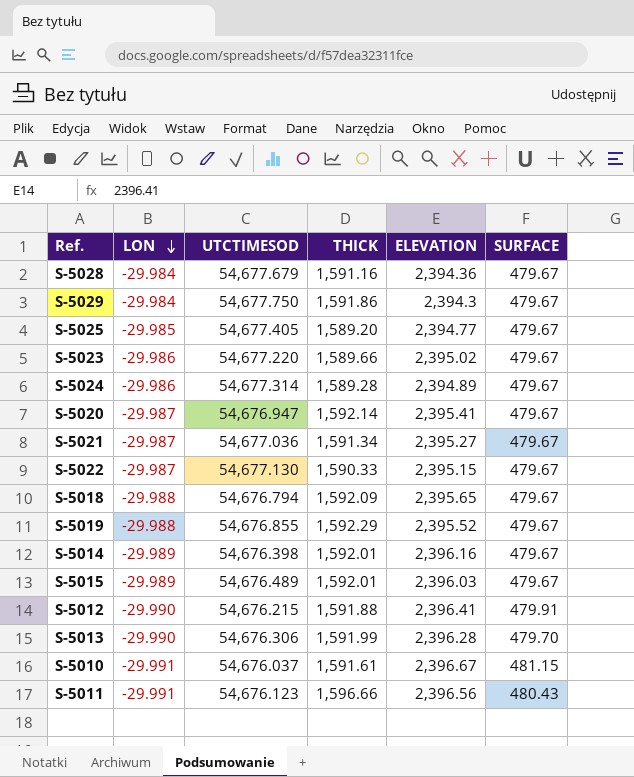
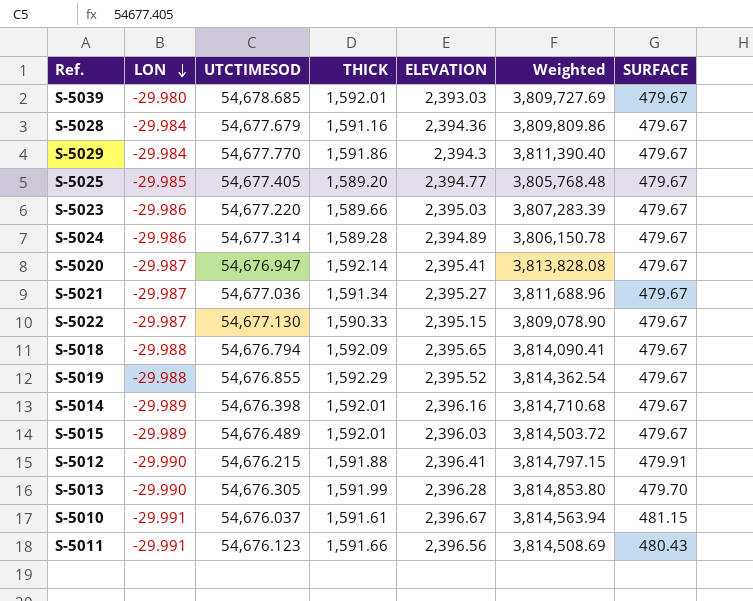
column Weighted | formula: none -> [THICK] * [ELEVATION]
row S-5039: none -> -29.980 | 54,678.685 | 1,592.01 | 2,393.03 | 3,809,727.69 | 479.67
S-5029 | UTCTIMESOD: 54,677.750 -> 54,677.770
S-5023 | ELEVATION: 2,395.02 -> 2,395.03
S-5013 | UTCTIMESOD: 54,676.306 -> 54,676.305
S-5011 | THICK: 1,596.66 -> 1,591.66

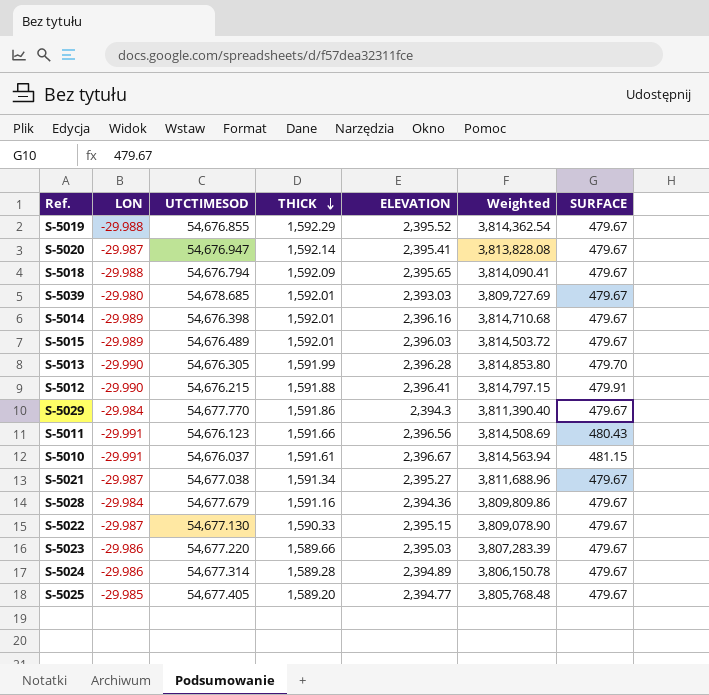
row order: LON descending -> THICK descending
S-5021 | UTCTIMESOD: 54,677.036 -> 54,677.038

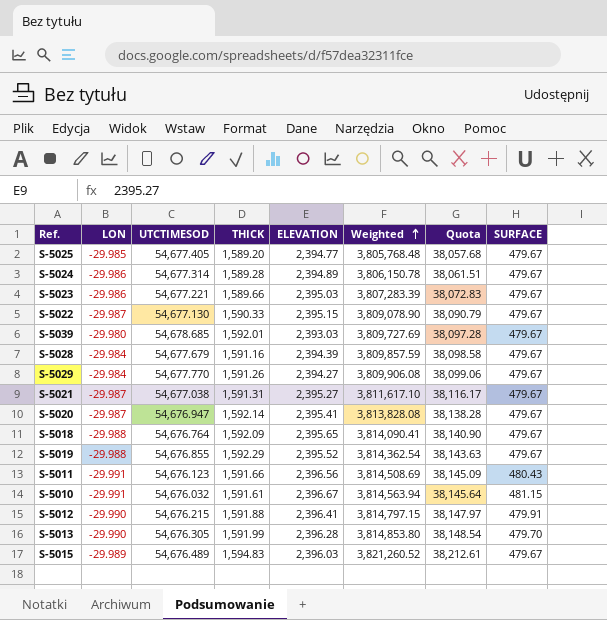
row order: THICK descending -> Weighted ascending
column Quota | formula: none -> [Weighted] * 0.01
row S-5014: -29.989 | 54,676.398 | 1,592.01 | 2,396.16 | 3,814,710.68 | 479.67 -> none
S-5023 | UTCTIMESOD: 54,677.220 -> 54,677.221
S-5028 | ELEVATION: 2,394.36 -> 2,394.39
S-5028 | Weighted: 3,809,809.86 -> 3,809,857.59
S-5029 | THICK: 1,591.86 -> 1,591.26
S-5029 | ELEVATION: 2,394.3 -> 2,394.27
S-5029 | Weighted: 3,811,390.40 -> 3,809,906.08
S-5021 | THICK: 1,591.34 -> 1,591.31
S-5021 | Weighted: 3,811,688.96 -> 3,811,617.10
S-5018 | UTCTIMESOD: 54,676.794 -> 54,676.764
S-5010 | UTCTIMESOD: 54,676.037 -> 54,676.032
S-5015 | THICK: 1,592.01 -> 1,594.83
S-5015 | Weighted: 3,814,503.72 -> 3,821,260.52

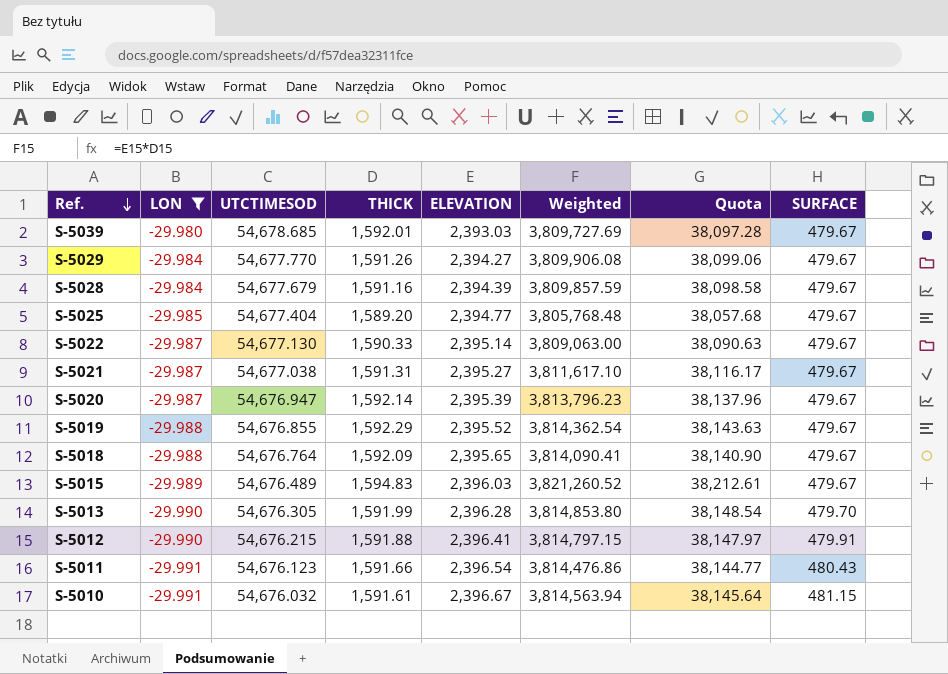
filter: none -> LON != -29.986
row order: Weighted ascending -> Ref. descending
S-5025 | UTCTIMESOD: 54,677.405 -> 54,677.404
S-5022 | ELEVATION: 2,395.15 -> 2,395.14
S-5022 | Weighted: 3,809,078.90 -> 3,809,063.00
S-5022 | Quota: 38,090.79 -> 38,090.63
S-5020 | ELEVATION: 2,395.41 -> 2,395.39
S-5020 | Weighted: 3,813,828.08 -> 3,813,796.23
S-5020 | Quota: 38,138.28 -> 38,137.96
S-5011 | ELEVATION: 2,396.56 -> 2,396.54
S-5011 | Weighted: 3,814,508.69 -> 3,814,476.86
S-5011 | Quota: 38,145.09 -> 38,144.77

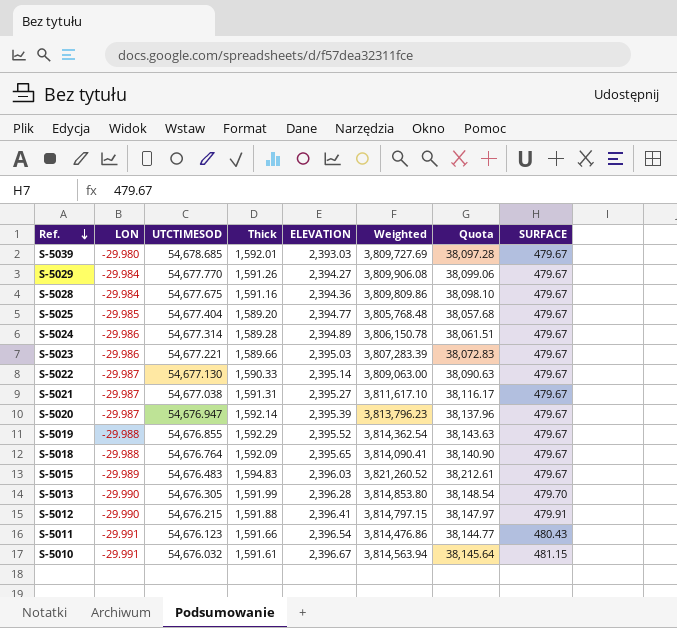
filter: LON != -29.986 -> none
column name: THICK -> Thick
S-5028 | UTCTIMESOD: 54,677.679 -> 54,677.675
S-5028 | ELEVATION: 2,394.39 -> 2,394.36
S-5028 | Weighted: 3,809,857.59 -> 3,809,809.86
S-5028 | Quota: 38,098.58 -> 38,098.10
S-5015 | UTCTIMESOD: 54,676.489 -> 54,676.483

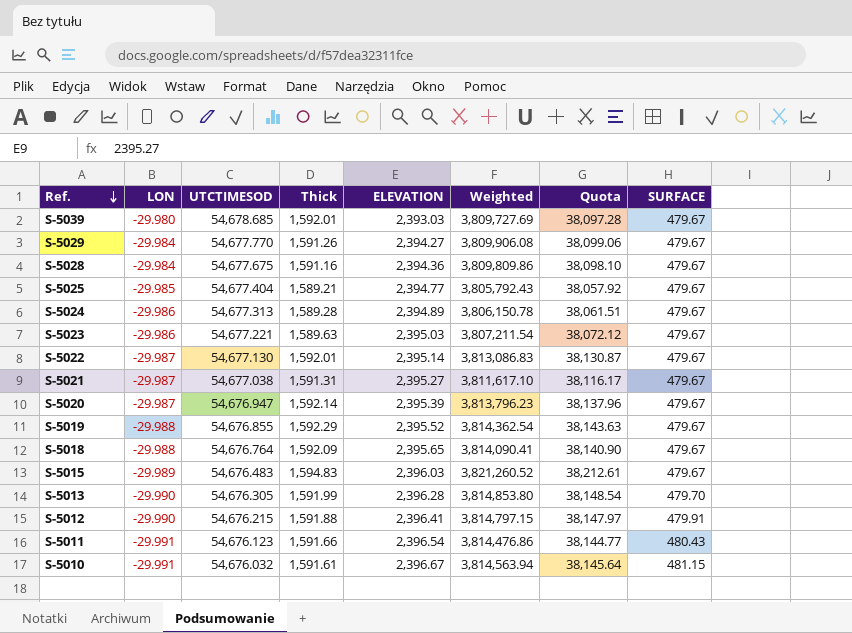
S-5025 | Thick: 1,589.20 -> 1,589.21
S-5025 | Weighted: 3,805,768.48 -> 3,805,792.43
S-5025 | Quota: 38,057.68 -> 38,057.92
S-5024 | UTCTIMESOD: 54,677.314 -> 54,677.313
S-5023 | Thick: 1,589.66 -> 1,589.63
S-5023 | Weighted: 3,807,283.39 -> 3,807,211.54
S-5023 | Quota: 38,072.83 -> 38,072.12
S-5022 | Thick: 1,590.33 -> 1,592.01
S-5022 | Weighted: 3,809,063.00 -> 3,813,086.83
S-5022 | Quota: 38,090.63 -> 38,130.87

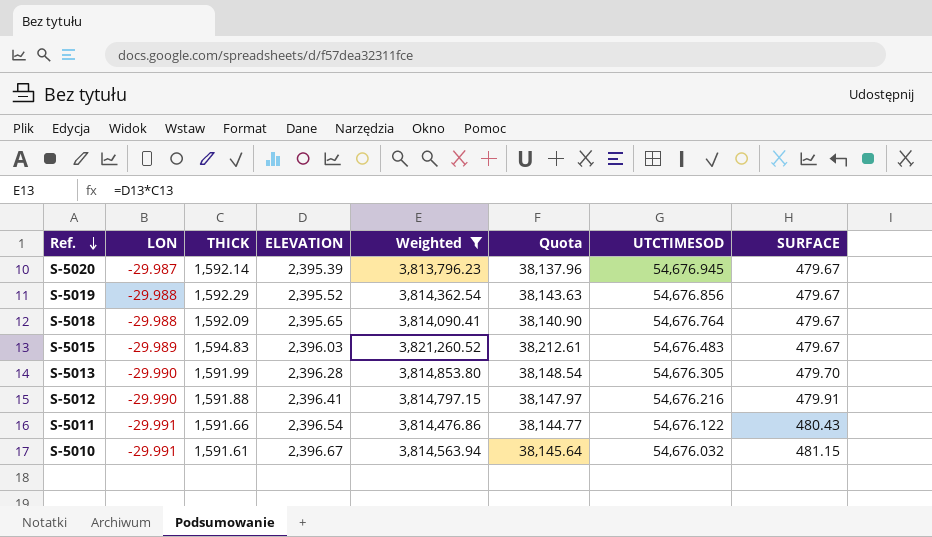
filter: none -> Weighted >= 3,813,796.23
column name: Thick -> THICK
column UTCTIMESOD | position: 3 -> 7
S-5020 | UTCTIMESOD: 54,676.947 -> 54,676.945
S-5019 | UTCTIMESOD: 54,676.855 -> 54,676.856
S-5012 | UTCTIMESOD: 54,676.215 -> 54,676.216
S-5011 | UTCTIMESOD: 54,676.123 -> 54,676.122

